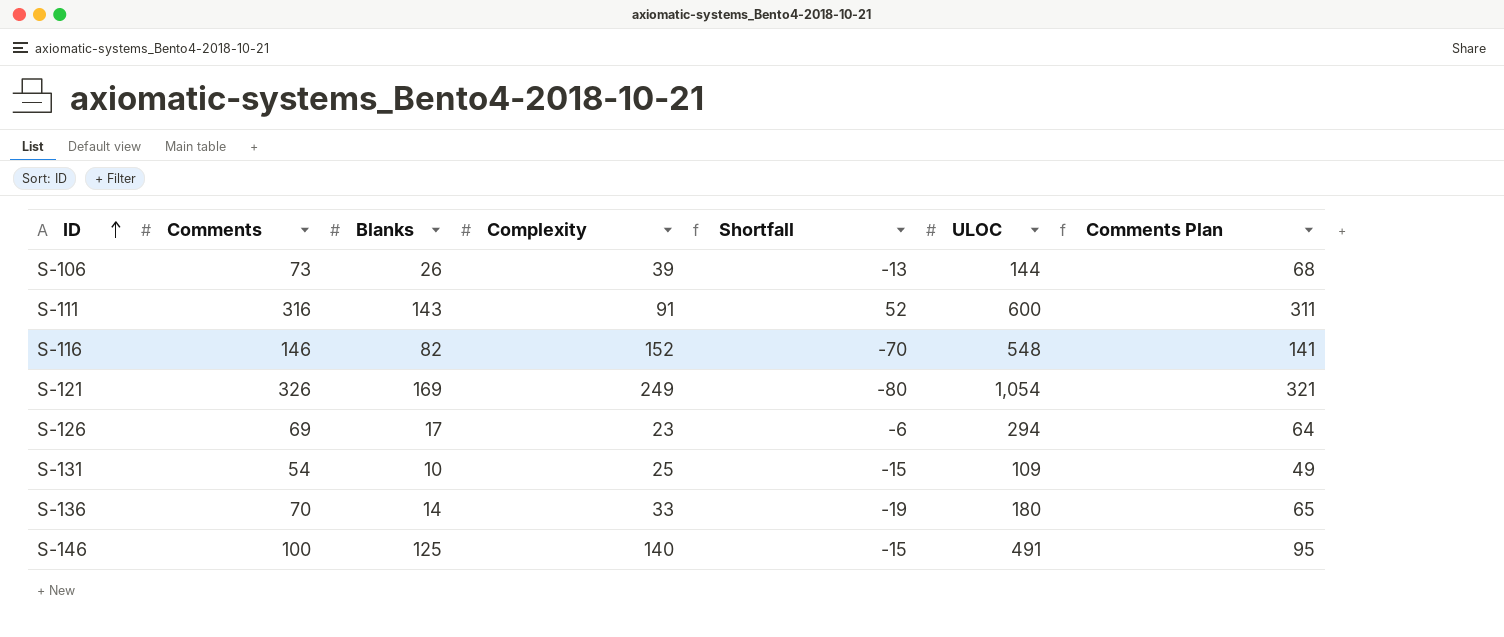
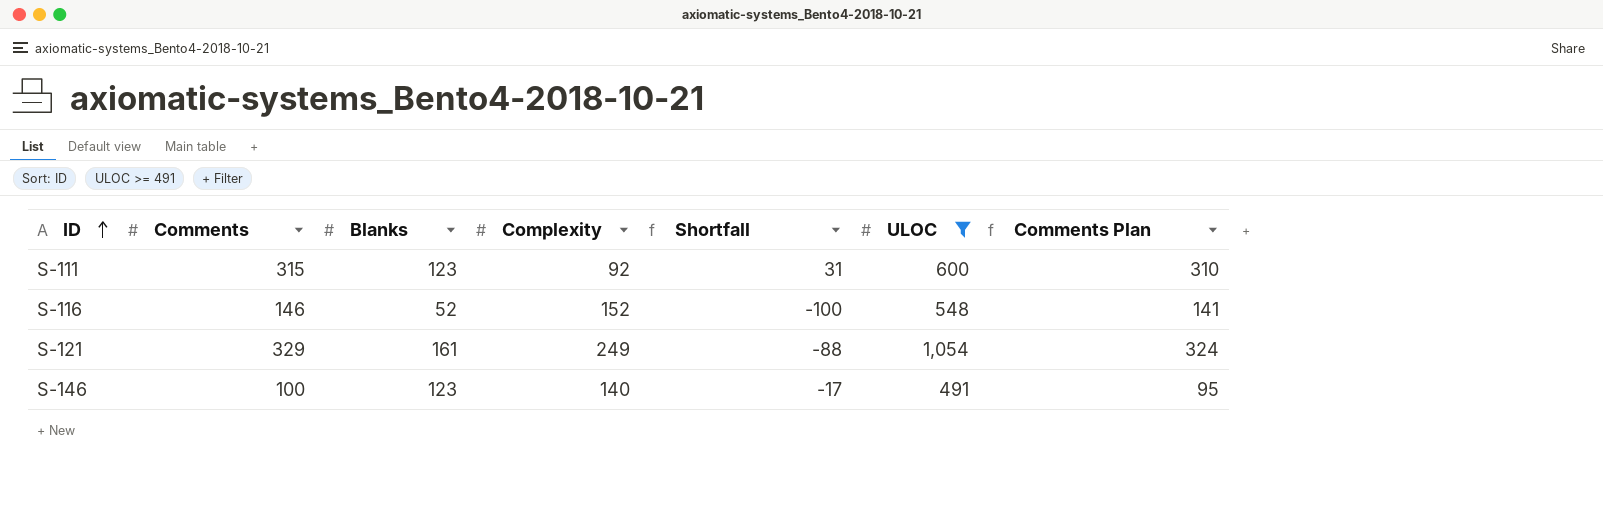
filter: none -> ULOC >= 491
S-111 | Comments: 316 -> 315
S-111 | Blanks: 143 -> 123
S-111 | Complexity: 91 -> 92
S-111 | Shortfall: 52 -> 31
S-111 | Comments Plan: 311 -> 310
S-116 | Blanks: 82 -> 52
S-116 | Shortfall: -70 -> -100
S-121 | Comments: 326 -> 329
S-121 | Blanks: 169 -> 161
S-121 | Shortfall: -80 -> -88
S-121 | Comments Plan: 321 -> 324
S-146 | Blanks: 125 -> 123
S-146 | Shortfall: -15 -> -17

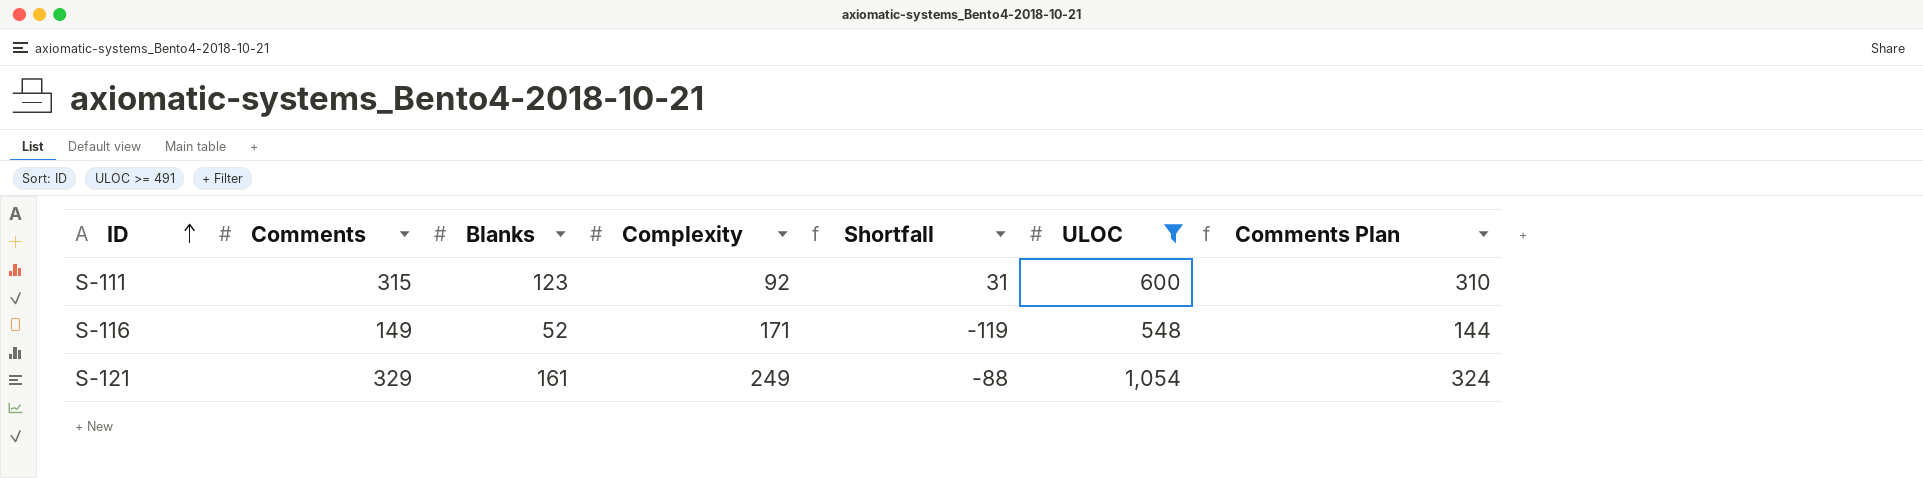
row S-146: 100 | 123 | 140 | -17 | 491 | 95 -> none
S-116 | Comments: 146 -> 149
S-116 | Complexity: 152 -> 171
S-116 | Shortfall: -100 -> -119
S-116 | Comments Plan: 141 -> 144

